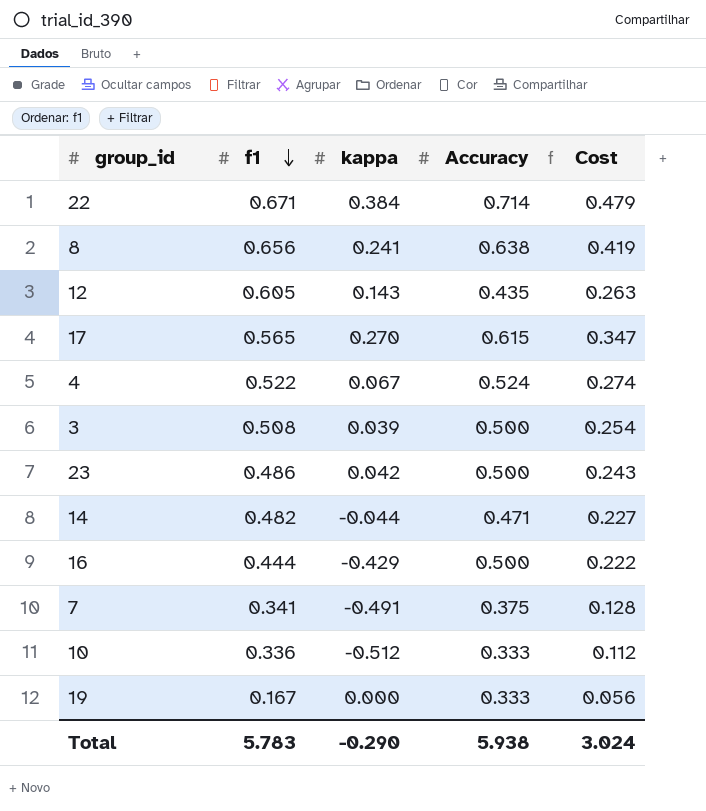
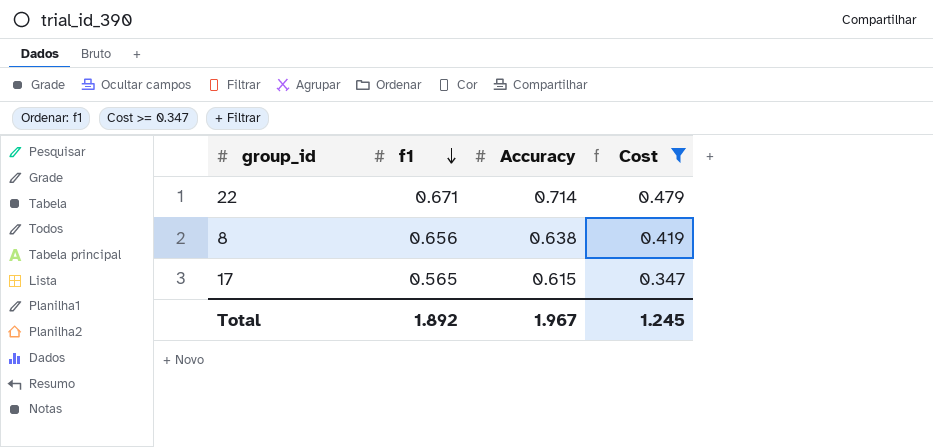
filter: none -> Cost >= 0.347
column kappa | position: 3 -> none
Total | f1: 5.783 -> 1.892
Total | Accuracy: 5.938 -> 1.967
Total | Cost: 3.024 -> 1.245

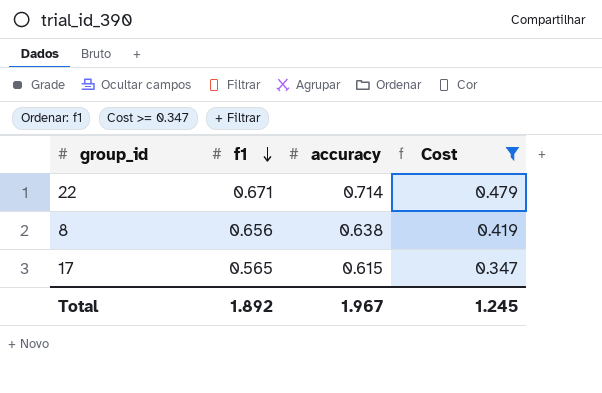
column name: Accuracy -> accuracy

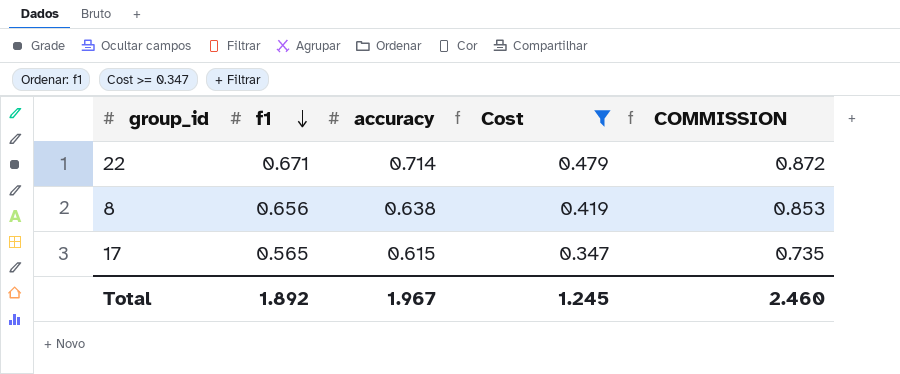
column COMMISSION | formula: none -> [f1] * 1.3

